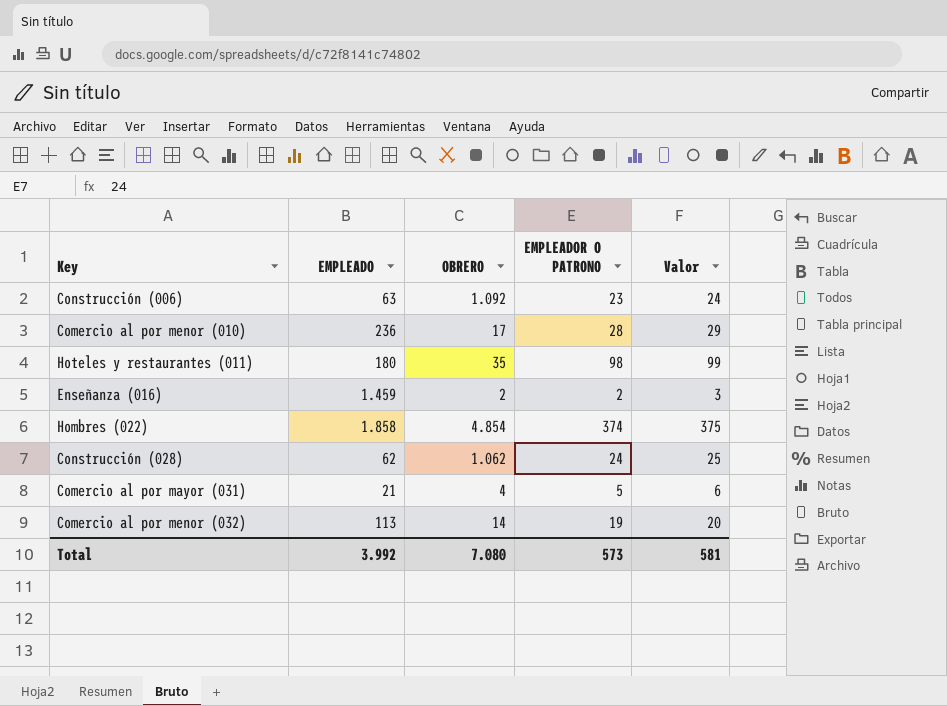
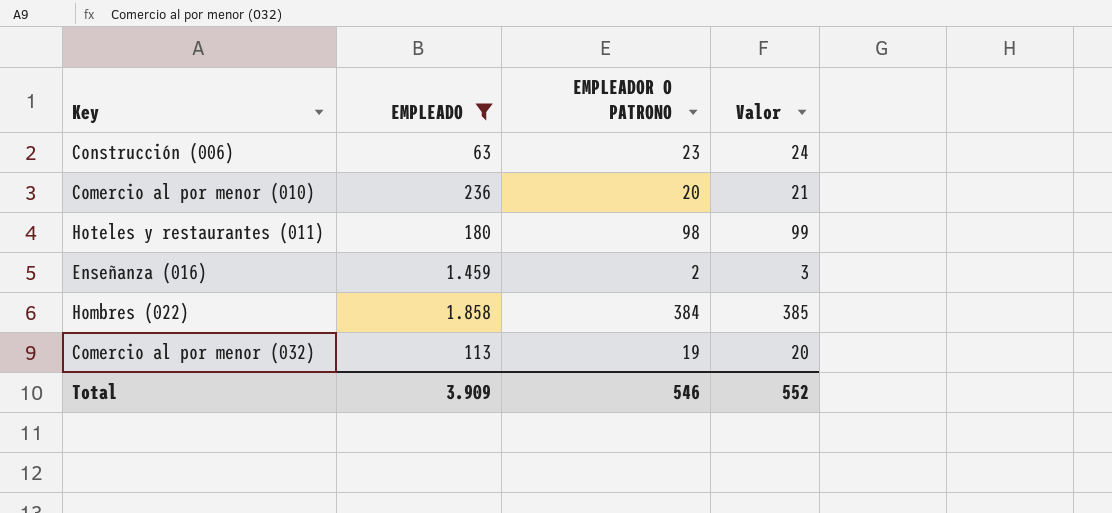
filter: none -> EMPLEADO >= 63
column OBRERO | position: 3 -> none
Comercio al por menor (010) | EMPLEADOR O PATRONO: 28 -> 20
Comercio al por menor (010) | Valor: 29 -> 21
Hombres (022) | EMPLEADOR O PATRONO: 374 -> 384
Hombres (022) | Valor: 375 -> 385
Total | EMPLEADO: 3.992 -> 3.909
Total | EMPLEADOR O PATRONO: 573 -> 546
Total | Valor: 581 -> 552

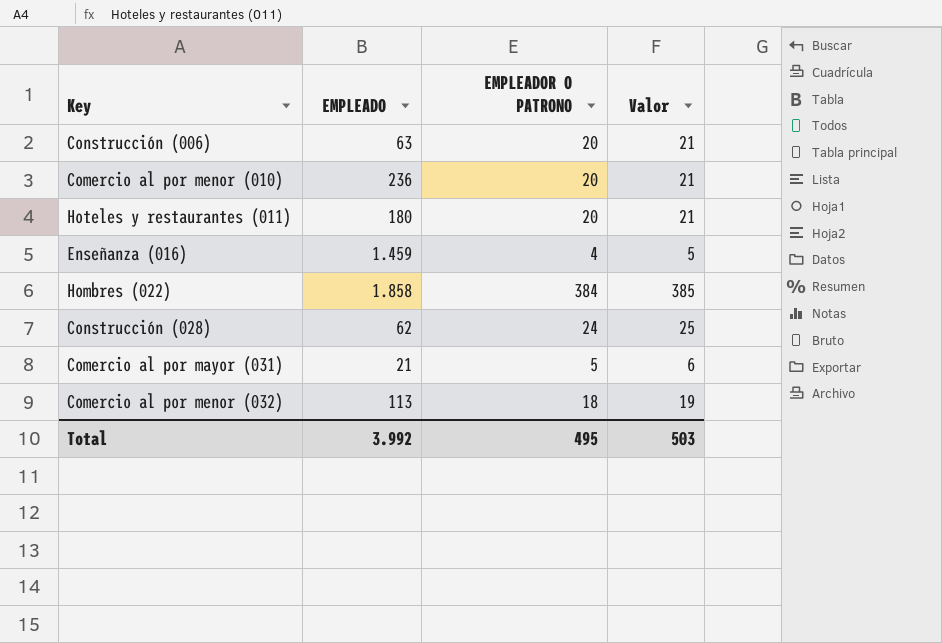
filter: EMPLEADO >= 63 -> none
Construcción (006) | EMPLEADOR O PATRONO: 23 -> 20
Construcción (006) | Valor: 24 -> 21
Hoteles y restaurantes (011) | EMPLEADOR O PATRONO: 98 -> 20
Hoteles y restaurantes (011) | Valor: 99 -> 21
Enseñanza (016) | EMPLEADOR O PATRONO: 2 -> 4
Enseñanza (016) | Valor: 3 -> 5
Comercio al por menor (032) | EMPLEADOR O PATRONO: 19 -> 18
Comercio al por menor (032) | Valor: 20 -> 19
Total | EMPLEADO: 3.909 -> 3.992
Total | EMPLEADOR O PATRONO: 546 -> 495
Total | Valor: 552 -> 503

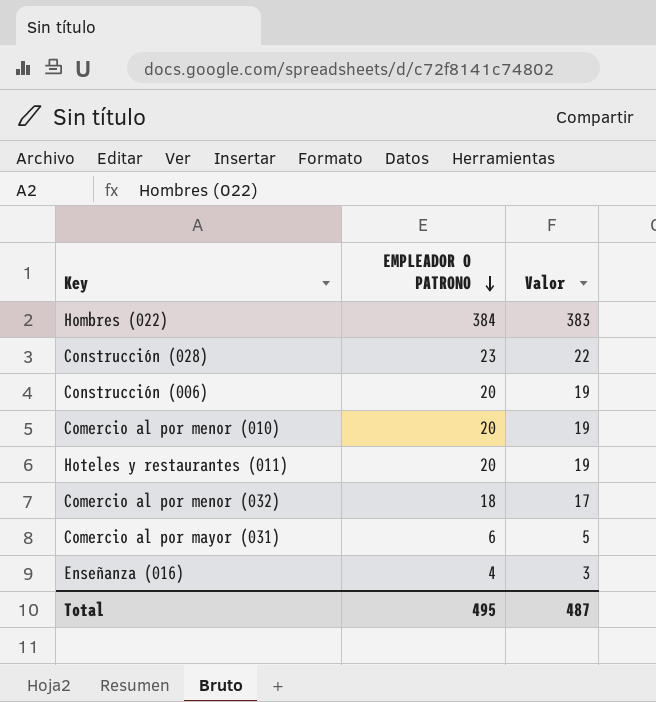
row order: none -> EMPLEADOR O PATRONO descending
column EMPLEADO | position: 2 -> none
column Valor | formula: [EMPLEADOR O PATRONO] + 1 -> [EMPLEADOR O PATRONO] - 1
Construcción (028) | EMPLEADOR O PATRONO: 24 -> 23
Comercio al por mayor (031) | EMPLEADOR O PATRONO: 5 -> 6
Total | Valor: 503 -> 487

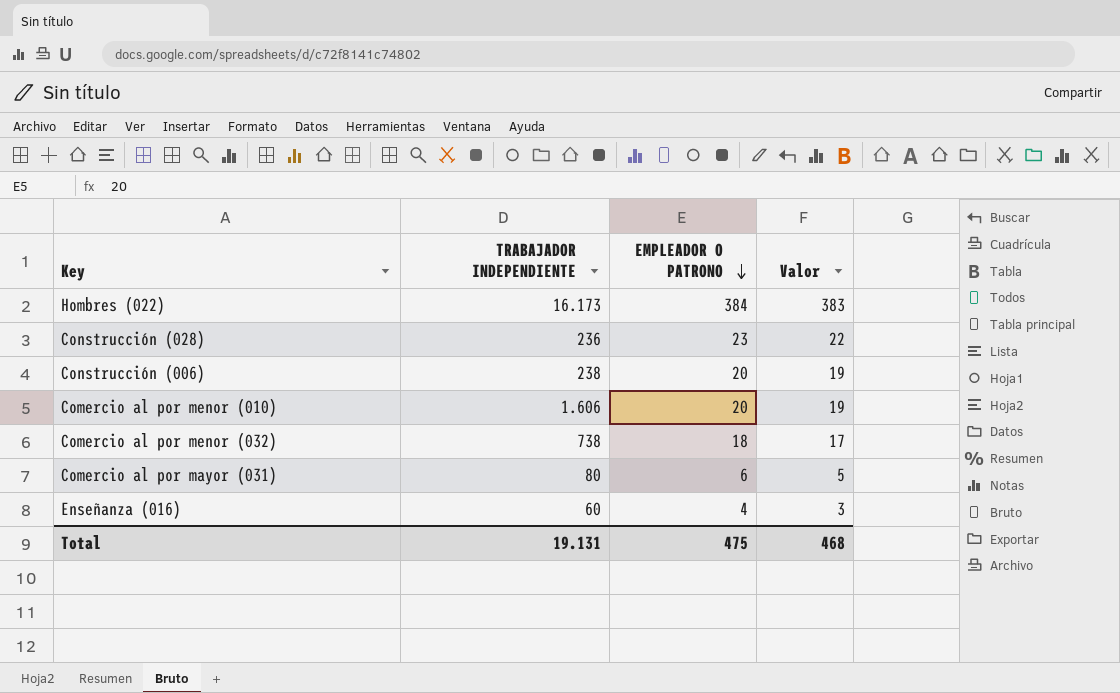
column TRABAJADOR INDEPENDIENTE | position: none -> 2
row Hoteles y restaurantes (011): 20 | 19 -> none
Total | EMPLEADOR O PATRONO: 495 -> 475
Total | Valor: 487 -> 468

